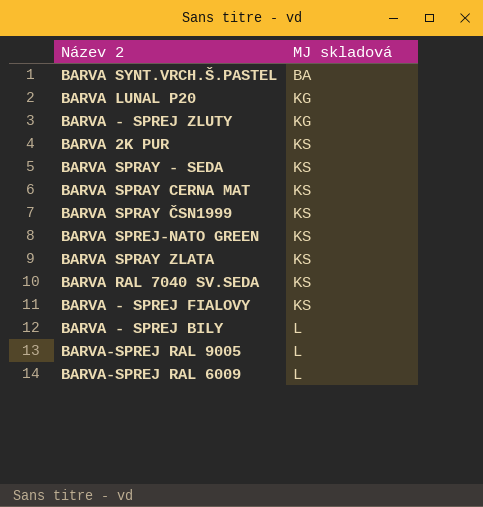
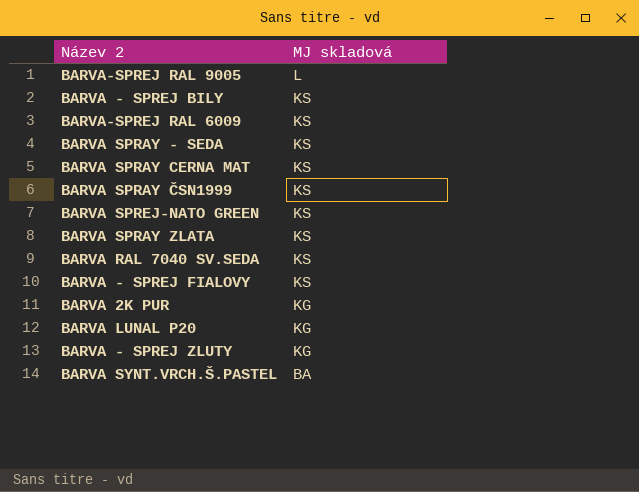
row order: MJ skladová ascending -> MJ skladová descending
BARVA - SPREJ BILY | MJ skladová: L -> KS
BARVA-SPREJ RAL 6009 | MJ skladová: L -> KS
BARVA 2K PUR | MJ skladová: KS -> KG

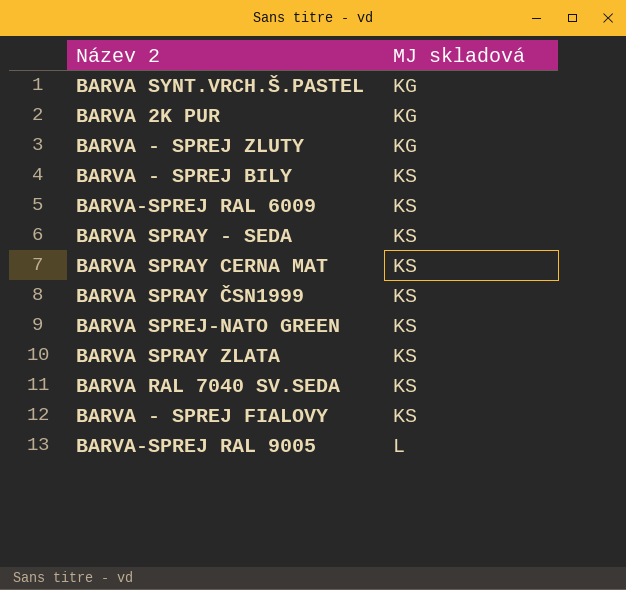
row order: MJ skladová descending -> MJ skladová ascending
row BARVA LUNAL P20: KG -> none
BARVA SYNT.VRCH.Š.PASTEL | MJ skladová: BA -> KG

